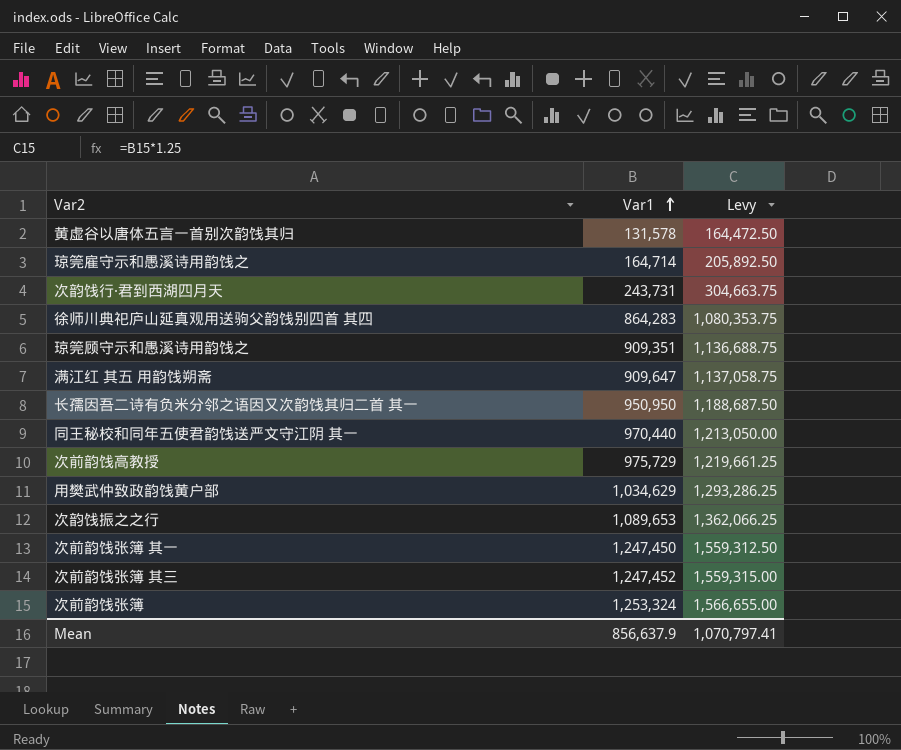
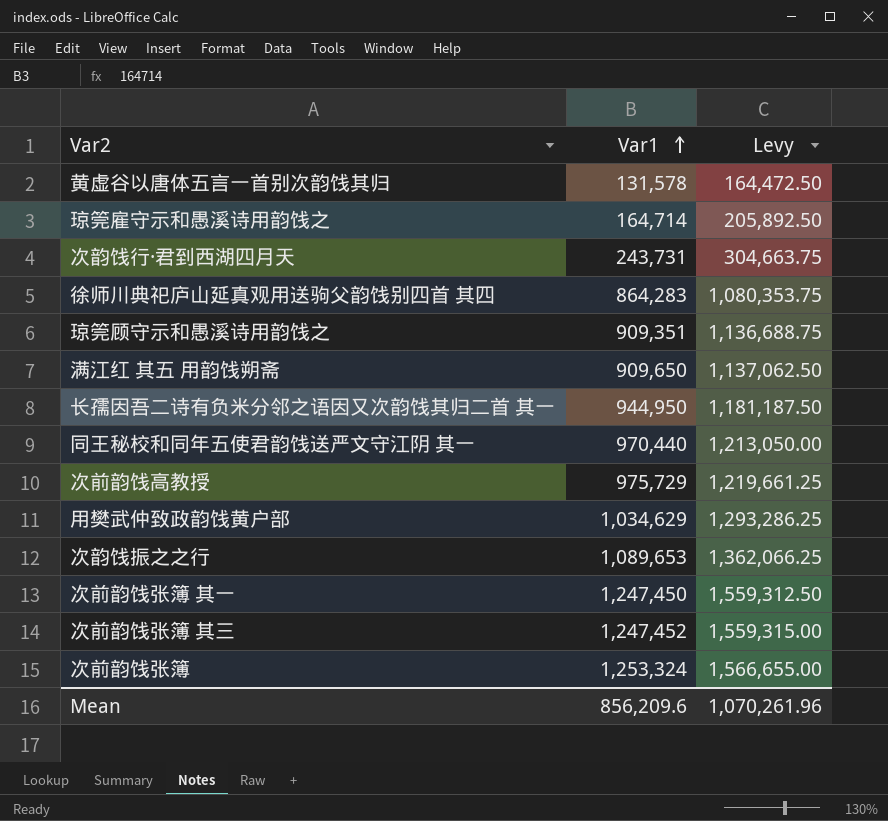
满江红 其五 用韵饯朔斋 | Var1: 909,647 -> 909,650
满江红 其五 用韵饯朔斋 | Levy: 1,137,058.75 -> 1,137,062.50
长孺因吾二诗有负米分邻之语因又次韵饯其归二首 其一 | Var1: 950,950 -> 944,950
长孺因吾二诗有负米分邻之语因又次韵饯其归二首 其一 | Levy: 1,188,687.50 -> 1,181,187.50
Mean | Var1: 856,637.9 -> 856,209.6
Mean | Levy: 1,070,797.41 -> 1,070,261.96

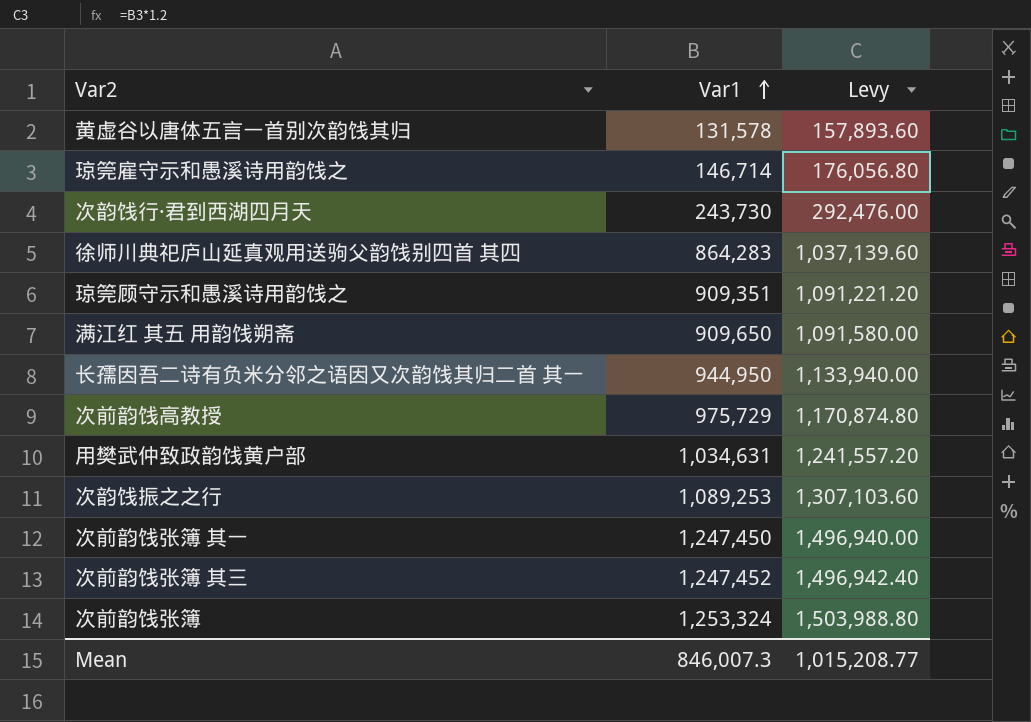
column Levy | formula: [Var1] * 1.25 -> [Var1] * 1.2
row 同王秘校和同年五使君韵饯送严文守江阴 其一: 970,440 | 1,213,050.00 -> none
琼筦雇守示和愚溪诗用韵饯之 | Var1: 164,714 -> 146,714
次韵饯行·君到西湖四月天 | Var1: 243,731 -> 243,730
用樊武仲致政韵饯黄户部 | Var1: 1,034,629 -> 1,034,631
次韵饯振之之行 | Var1: 1,089,653 -> 1,089,253
Mean | Var1: 856,209.6 -> 846,007.3
Mean | Levy: 1,070,261.96 -> 1,015,208.77

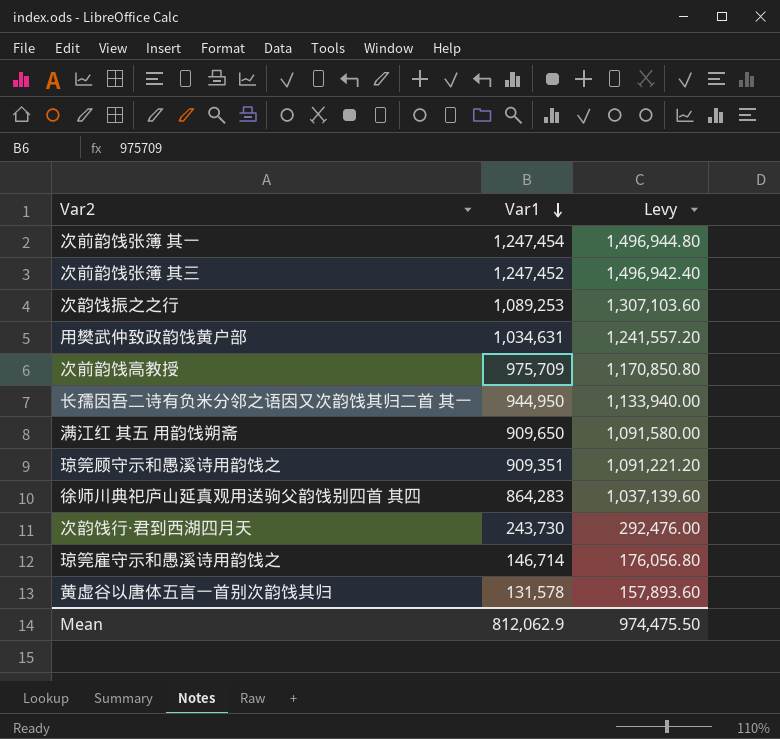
row order: Var1 ascending -> Var1 descending
row 次前韵饯张簿: 1,253,324 | 1,503,988.80 -> none
次前韵饯张簿 其一 | Var1: 1,247,450 -> 1,247,454
次前韵饯张簿 其一 | Levy: 1,496,940.00 -> 1,496,944.80
次前韵饯高教授 | Var1: 975,729 -> 975,709
次前韵饯高教授 | Levy: 1,170,874.80 -> 1,170,850.80
Mean | Var1: 846,007.3 -> 812,062.9
Mean | Levy: 1,015,208.77 -> 974,475.50

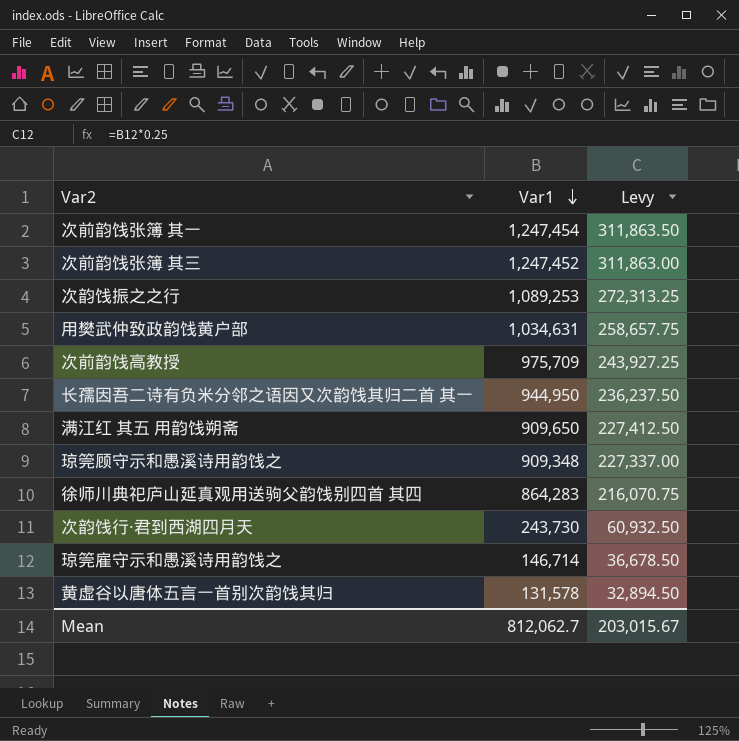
column Levy | formula: [Var1] * 1.2 -> [Var1] * 0.25
琼筦顾守示和愚溪诗用韵饯之 | Var1: 909,351 -> 909,348
Mean | Var1: 812,062.9 -> 812,062.7
Mean | Levy: 974,475.50 -> 203,015.67

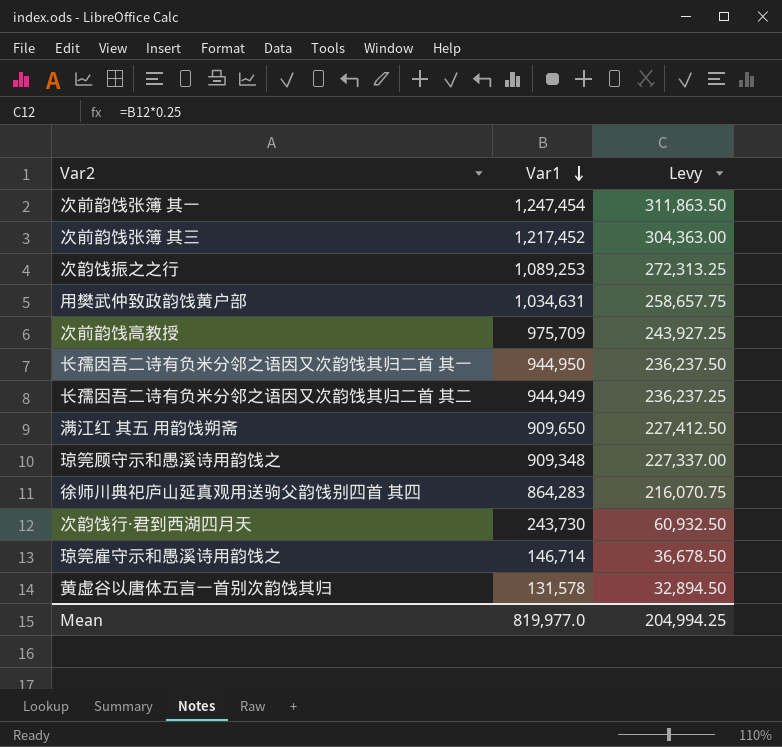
次前韵饯张簿 其三 | Var1: 1,247,452 -> 1,217,452
次前韵饯张簿 其三 | Levy: 311,863.00 -> 304,363.00
row 长孺因吾二诗有负米分邻之语因又次韵饯其归二首 其二: none -> 944,949 | 236,237.25
Mean | Var1: 812,062.7 -> 819,977.0
Mean | Levy: 203,015.67 -> 204,994.25

